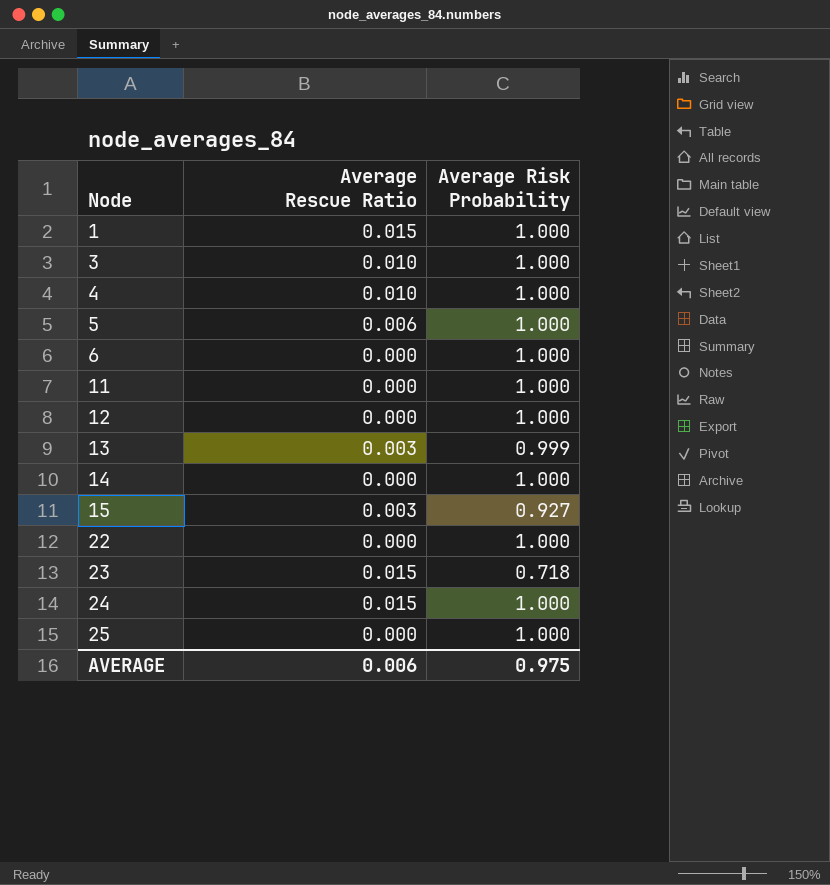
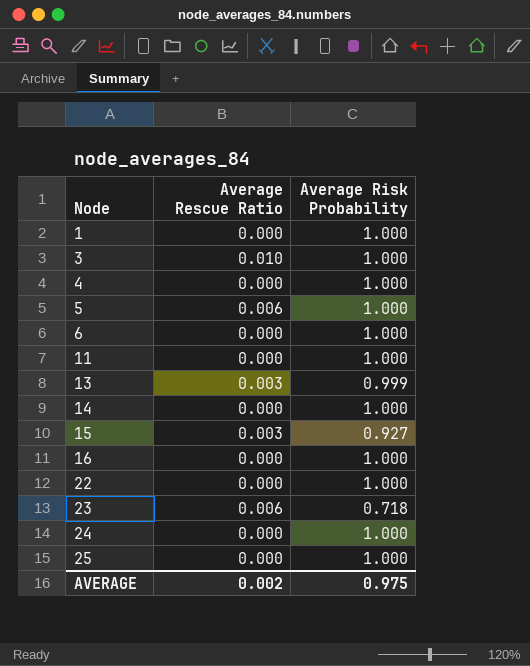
row 12: 0.000 | 1.000 -> none
1 | Average Rescue Ratio: 0.015 -> 0.000
4 | Average Rescue Ratio: 0.010 -> 0.000
row 16: none -> 0.000 | 1.000
23 | Average Rescue Ratio: 0.015 -> 0.006
24 | Average Rescue Ratio: 0.015 -> 0.000
AVERAGE | Average Rescue Ratio: 0.006 -> 0.002

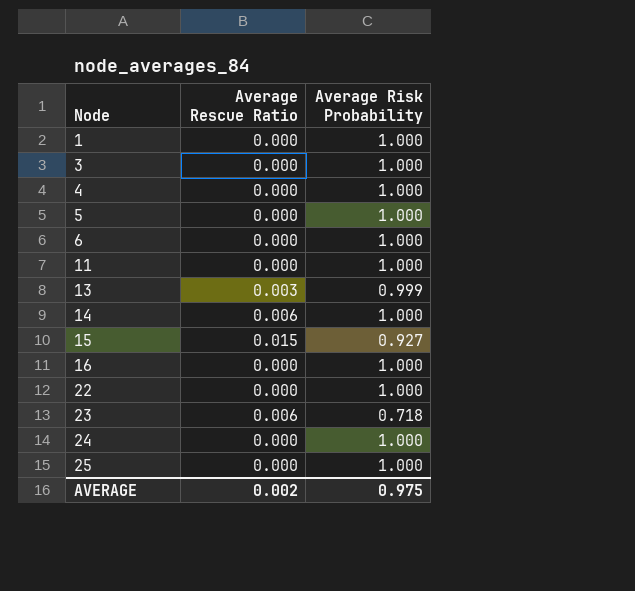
3 | Average Rescue Ratio: 0.010 -> 0.000
5 | Average Rescue Ratio: 0.006 -> 0.000
14 | Average Rescue Ratio: 0.000 -> 0.006
15 | Average Rescue Ratio: 0.003 -> 0.015

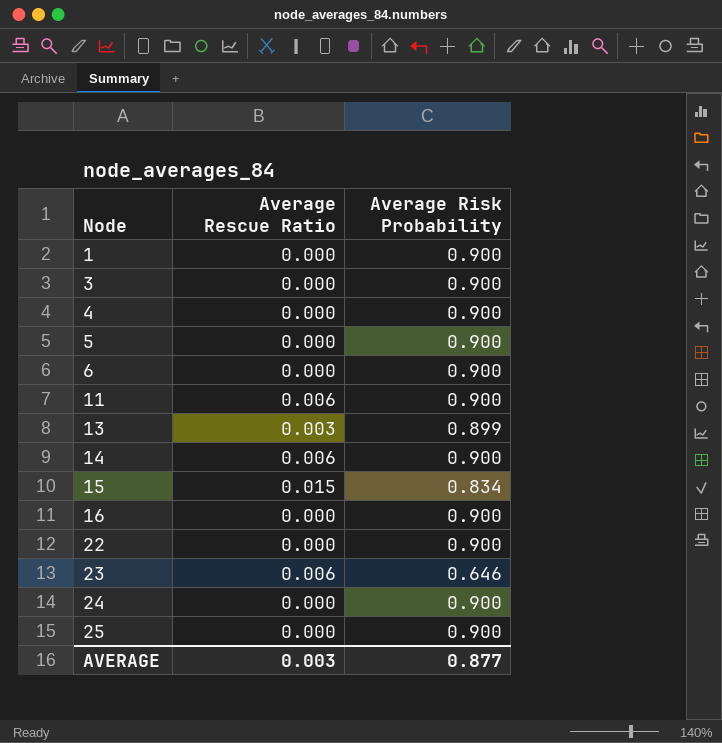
1 | Average Risk Probability: 1.000 -> 0.900
3 | Average Risk Probability: 1.000 -> 0.900
4 | Average Risk Probability: 1.000 -> 0.900
5 | Average Risk Probability: 1.000 -> 0.900
6 | Average Risk Probability: 1.000 -> 0.900
11 | Average Rescue Ratio: 0.000 -> 0.006
11 | Average Risk Probability: 1.000 -> 0.900
13 | Average Risk Probability: 0.999 -> 0.899
14 | Average Risk Probability: 1.000 -> 0.900
15 | Average Risk Probability: 0.927 -> 0.834
16 | Average Risk Probability: 1.000 -> 0.900
22 | Average Risk Probability: 1.000 -> 0.900
23 | Average Risk Probability: 0.718 -> 0.646
24 | Average Risk Probability: 1.000 -> 0.900
25 | Average Risk Probability: 1.000 -> 0.900
AVERAGE | Average Rescue Ratio: 0.002 -> 0.003
AVERAGE | Average Risk Probability: 0.975 -> 0.877

